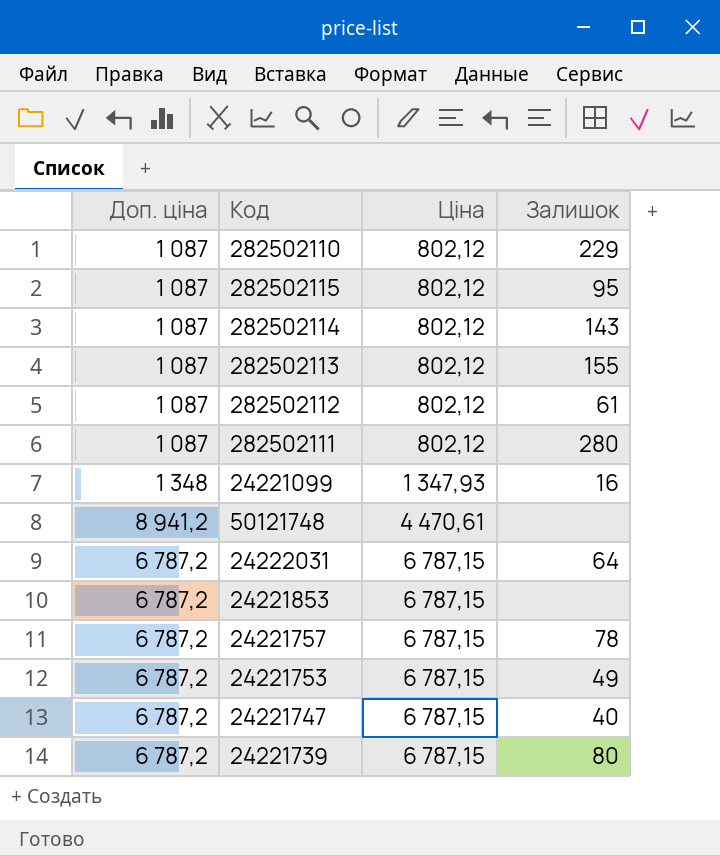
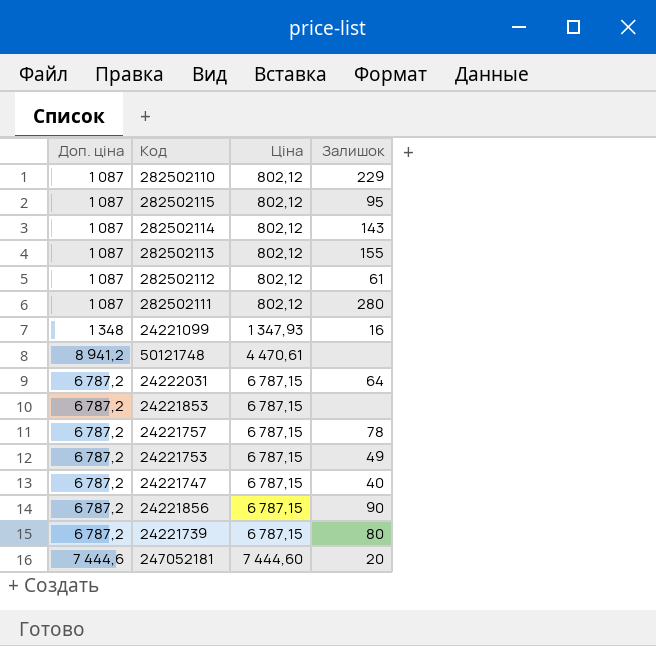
row 24221856: none -> 6 787,2 | 6 787,15 | 90
row 247052181: none -> 7 444,6 | 7 444,60 | 20

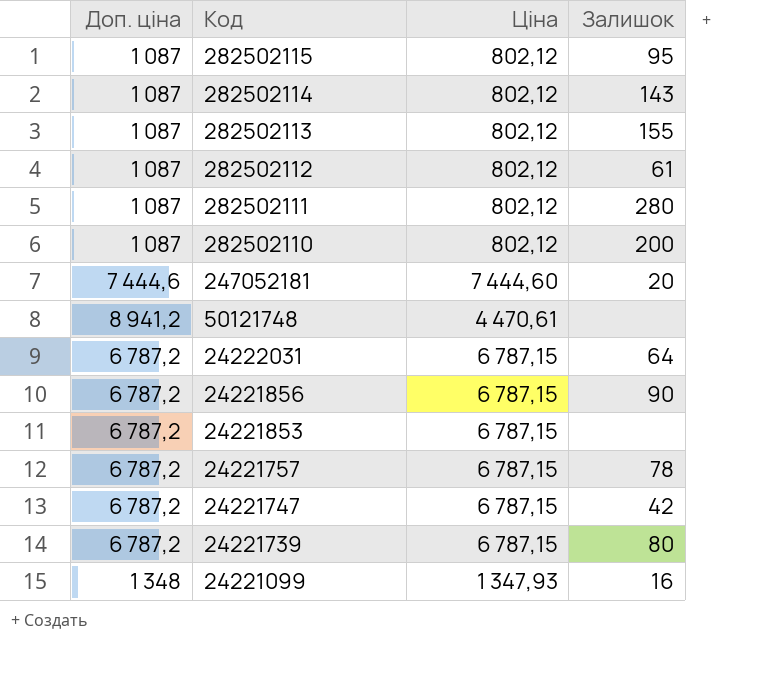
row order: Ціна ascending -> Код descending
row 24221753: 6 787,2 | 6 787,15 | 49 -> none
282502110 | Залишок: 229 -> 200
24221747 | Залишок: 40 -> 42

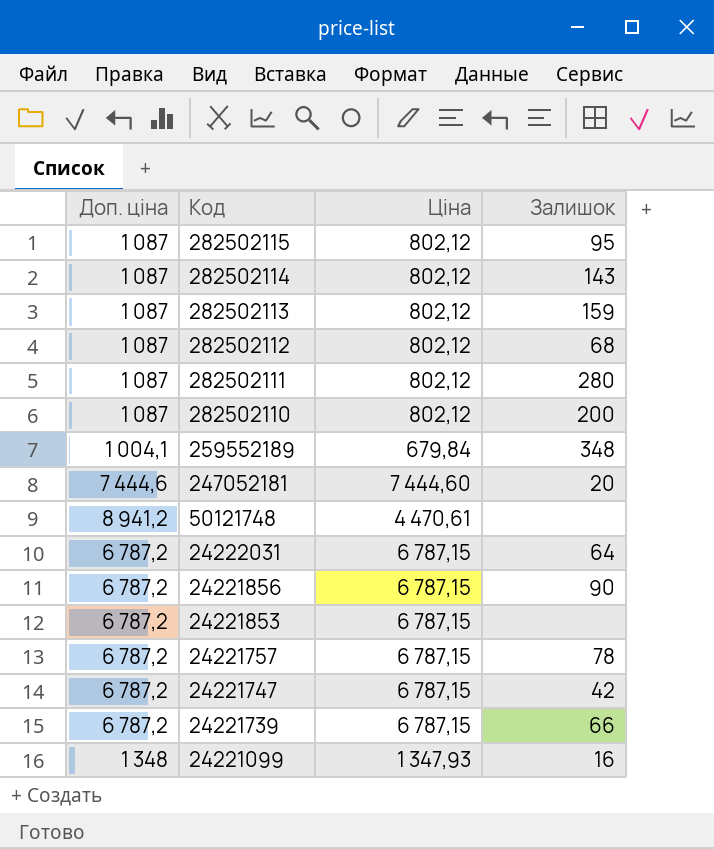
282502113 | Залишок: 155 -> 159
282502112 | Залишок: 61 -> 68
row 259552189: none -> 1 004,1 | 679,84 | 348
24221739 | Залишок: 80 -> 66

